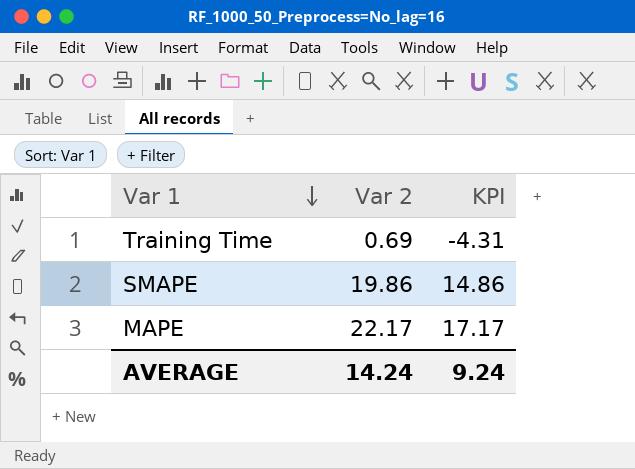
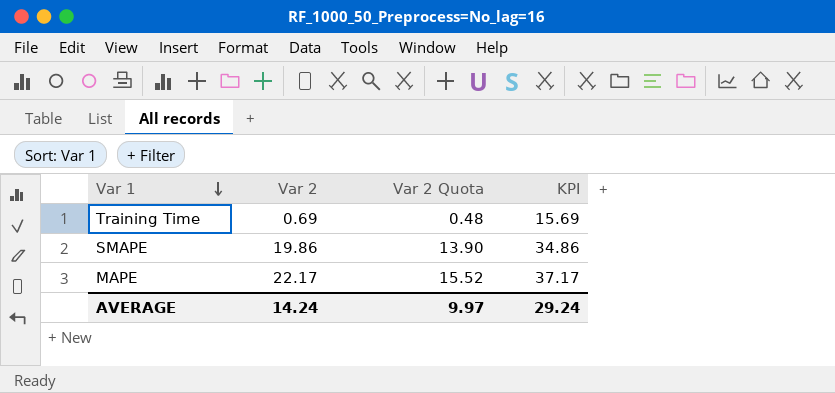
column Var 2 Quota | formula: none -> [Var 2] * 0.7
column KPI | formula: [Var 2] - 5 -> [Var 2] + 15
AVERAGE | KPI: 9.24 -> 29.24

